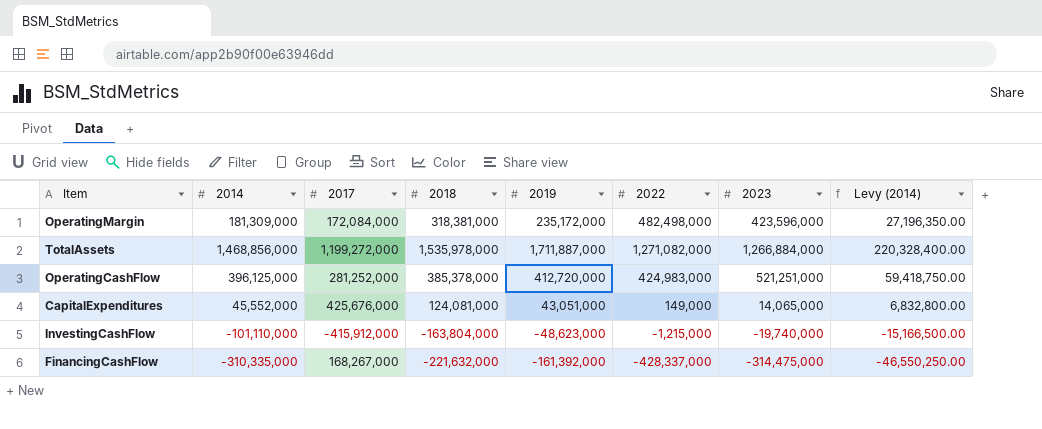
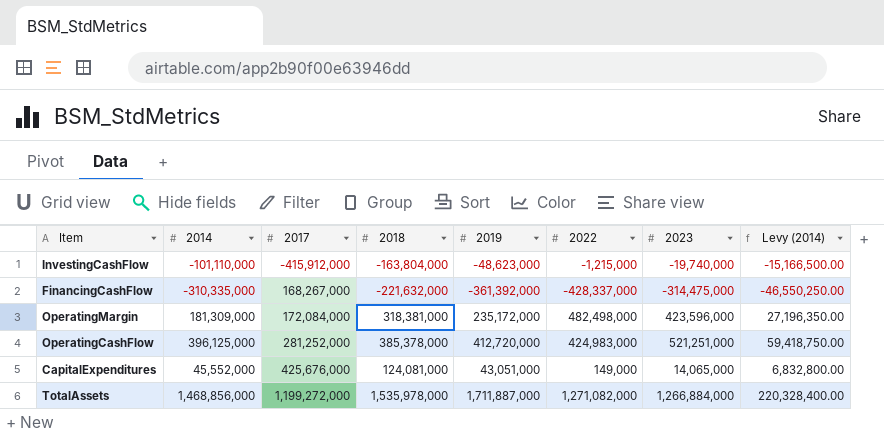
row order: none -> 2017 ascending
FinancingCashFlow | 2019: -161,392,000 -> -361,392,000

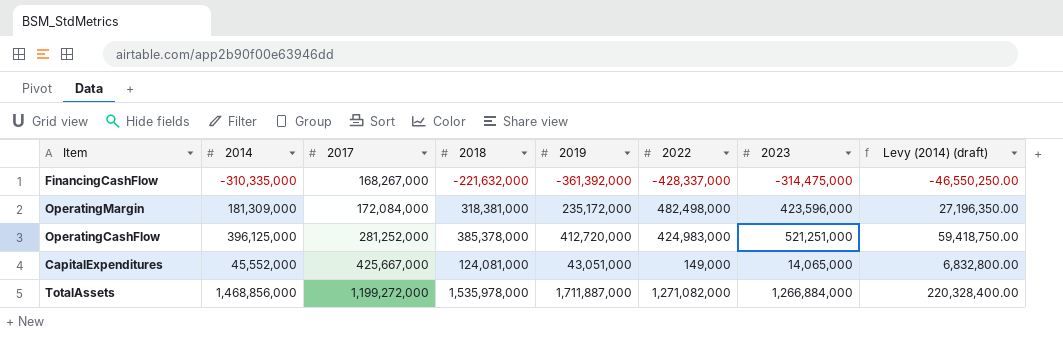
column name: Levy (2014) -> Levy (2014) (draft)
row InvestingCashFlow: -101,110,000 | -415,912,000 | -163,804,000 | -48,623,000 | -1,215,000 | -19,740,000 | -15,166,500.00 -> none
CapitalExpenditures | 2017: 425,676,000 -> 425,667,000

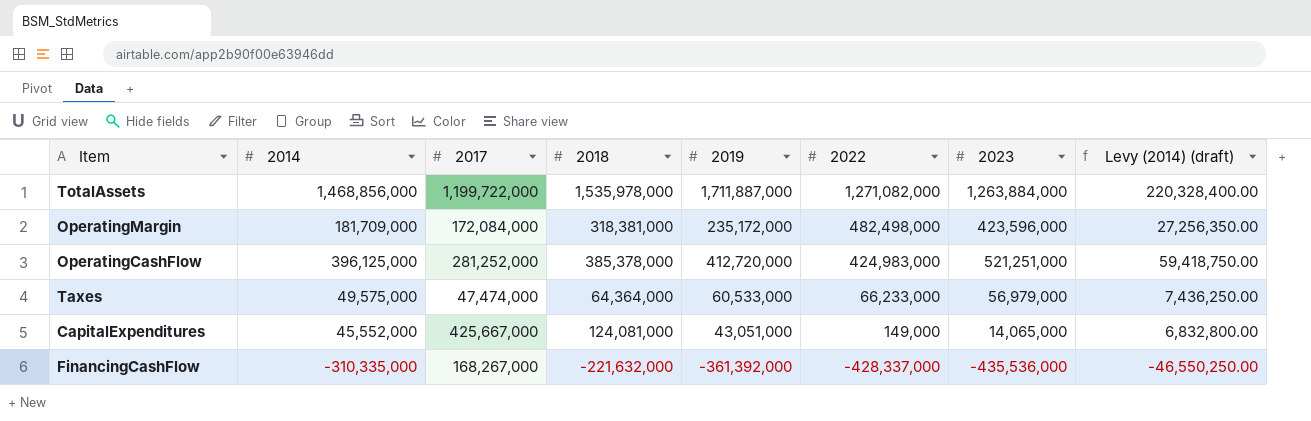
row order: 2017 ascending -> 2022 descending
TotalAssets | 2017: 1,199,272,000 -> 1,199,722,000
TotalAssets | 2023: 1,266,884,000 -> 1,263,884,000
OperatingMargin | 2014: 181,309,000 -> 181,709,000
OperatingMargin | Levy (2014) (draft): 27,196,350.00 -> 27,256,350.00
row Taxes: none -> 49,575,000 | 47,474,000 | 64,364,000 | 60,533,000 | 66,233,000 | 56,979,000 | 7,436,250.00
FinancingCashFlow | 2023: -314,475,000 -> -435,536,000

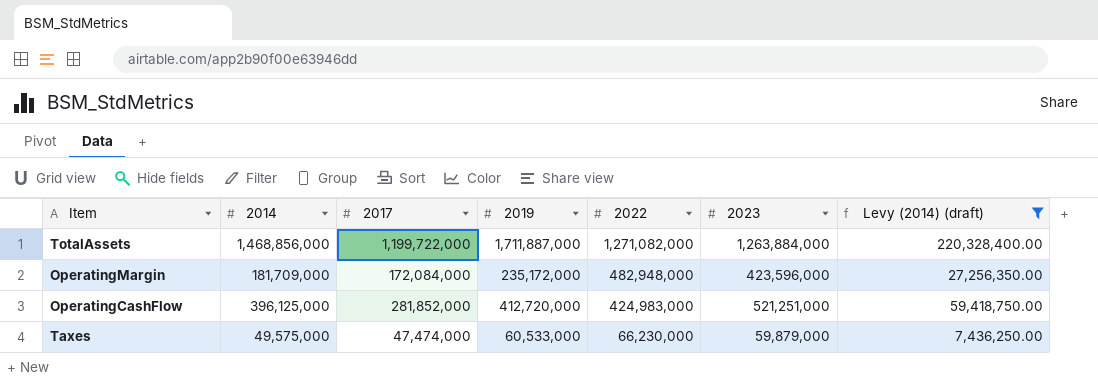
filter: none -> Levy (2014) (draft) >= 7,436,250.00
column 2018 | position: 4 -> none
OperatingMargin | 2022: 482,498,000 -> 482,948,000
OperatingCashFlow | 2017: 281,252,000 -> 281,852,000
Taxes | 2022: 66,233,000 -> 66,230,000
Taxes | 2023: 56,979,000 -> 59,879,000

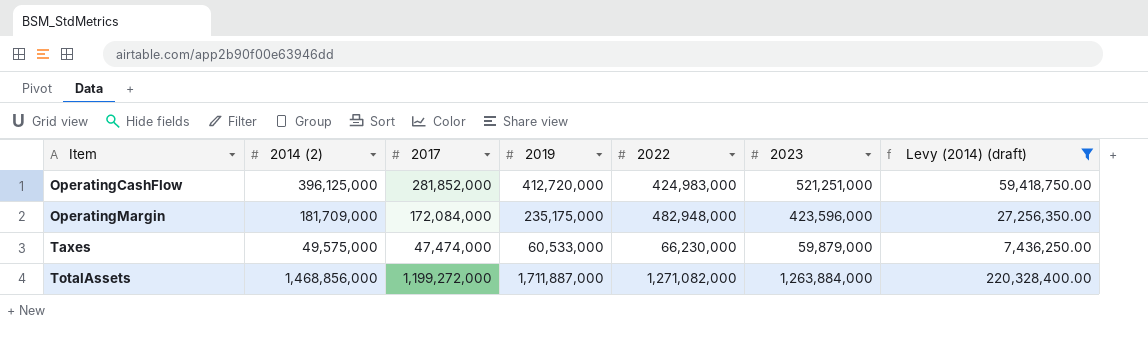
row order: 2022 descending -> Item ascending
column name: 2014 -> 2014 (2)
OperatingMargin | 2019: 235,172,000 -> 235,175,000
TotalAssets | 2017: 1,199,722,000 -> 1,199,272,000

